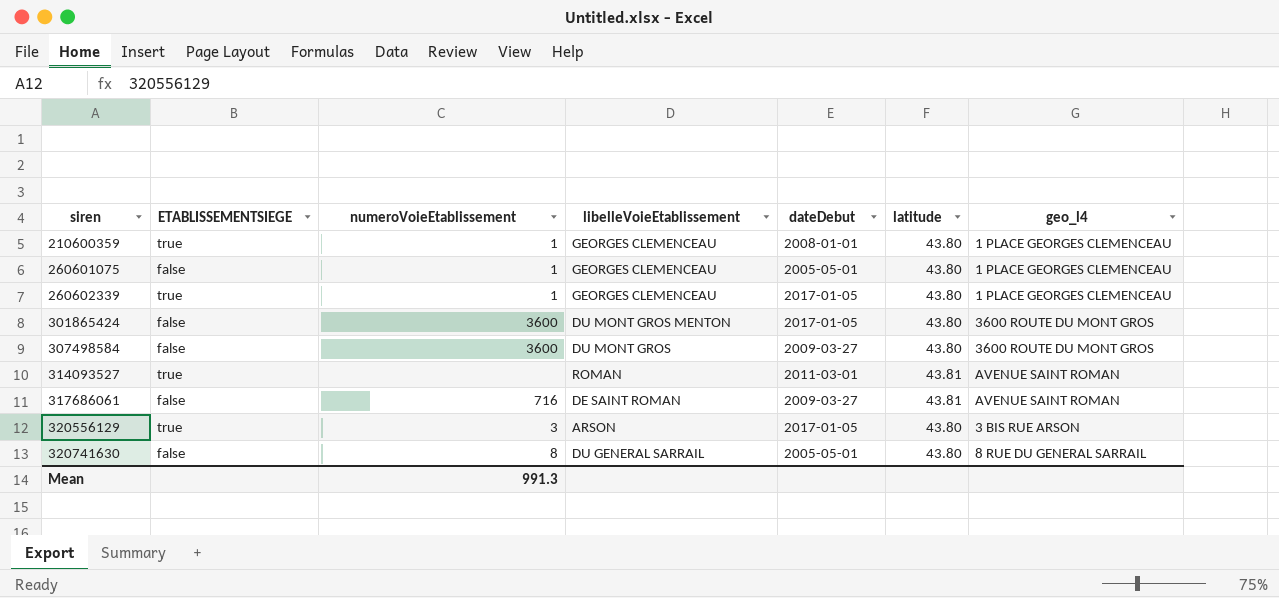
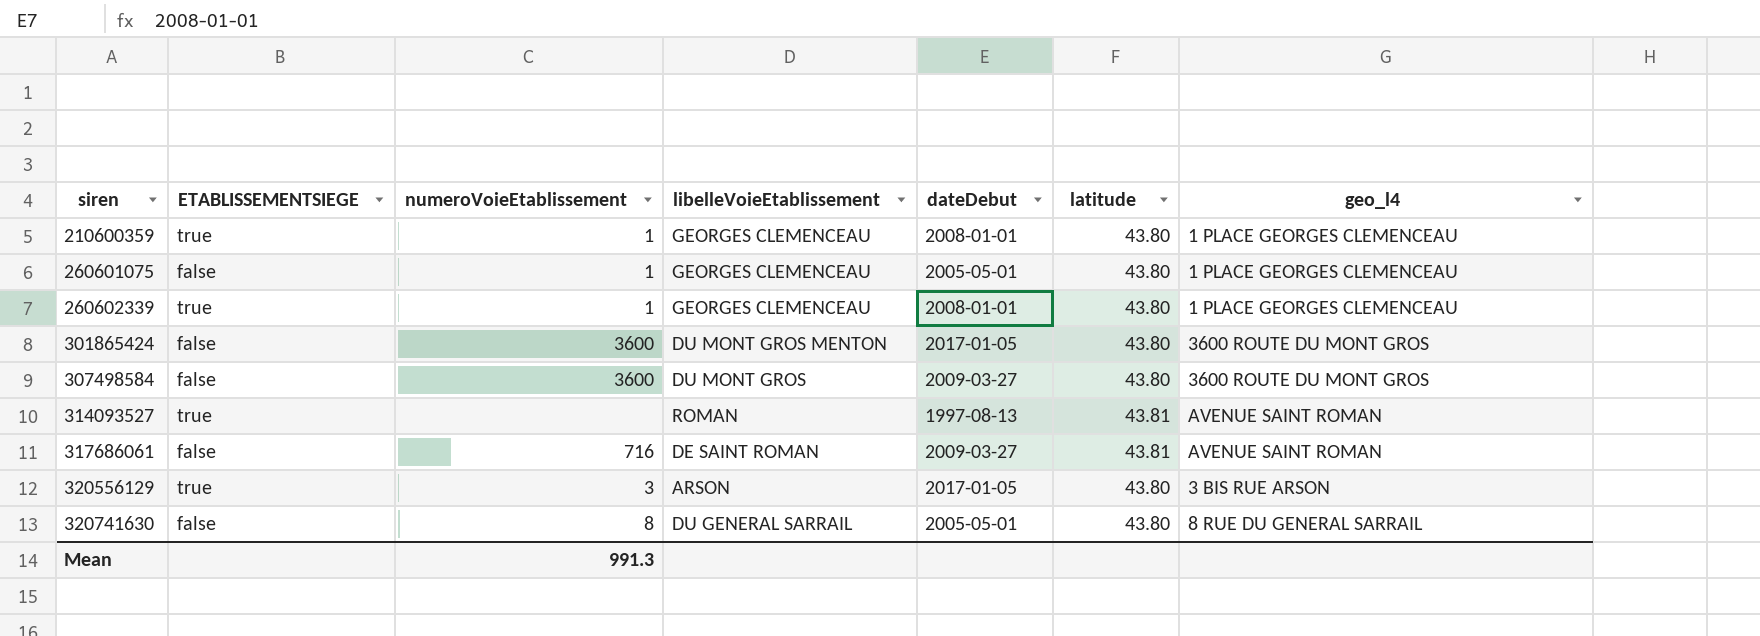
260602339 | dateDebut: 2017-01-05 -> 2008-01-01
314093527 | dateDebut: 2011-03-01 -> 1997-08-13

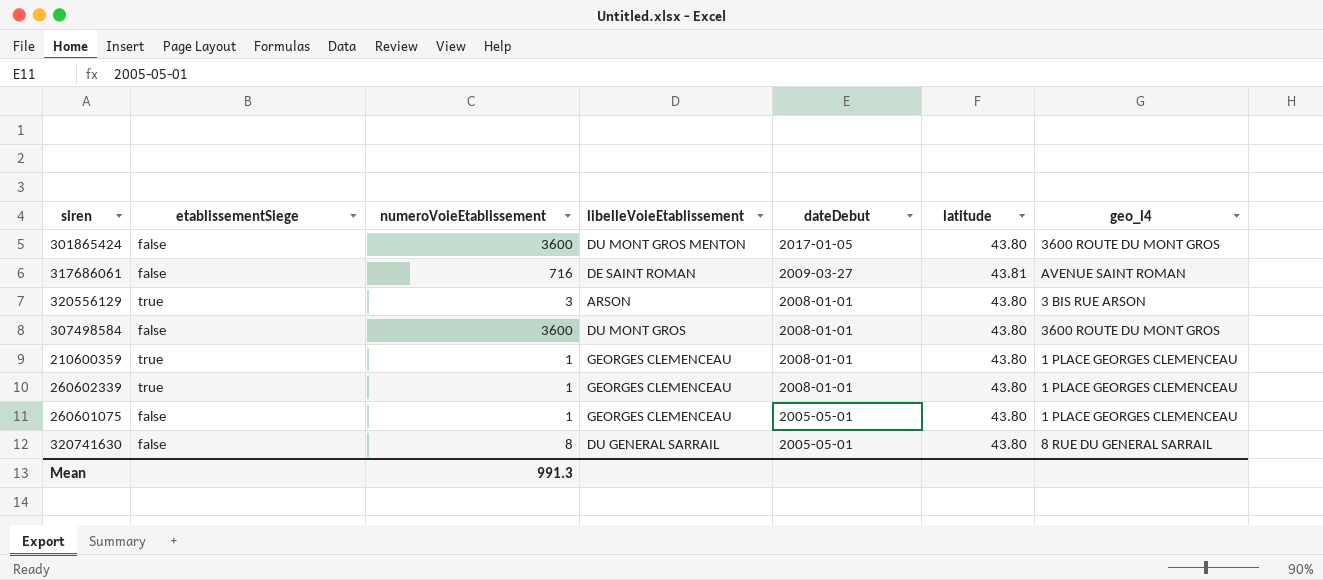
row order: siren ascending -> dateDebut descending
column name: ETABLISSEMENTSIEGE -> etablissementSiege
row 314093527: true | none | ROMAN | 1997-08-13 | 43.81 | AVENUE SAINT ROMAN -> none
320556129 | dateDebut: 2017-01-05 -> 2008-01-01
307498584 | dateDebut: 2009-03-27 -> 2008-01-01

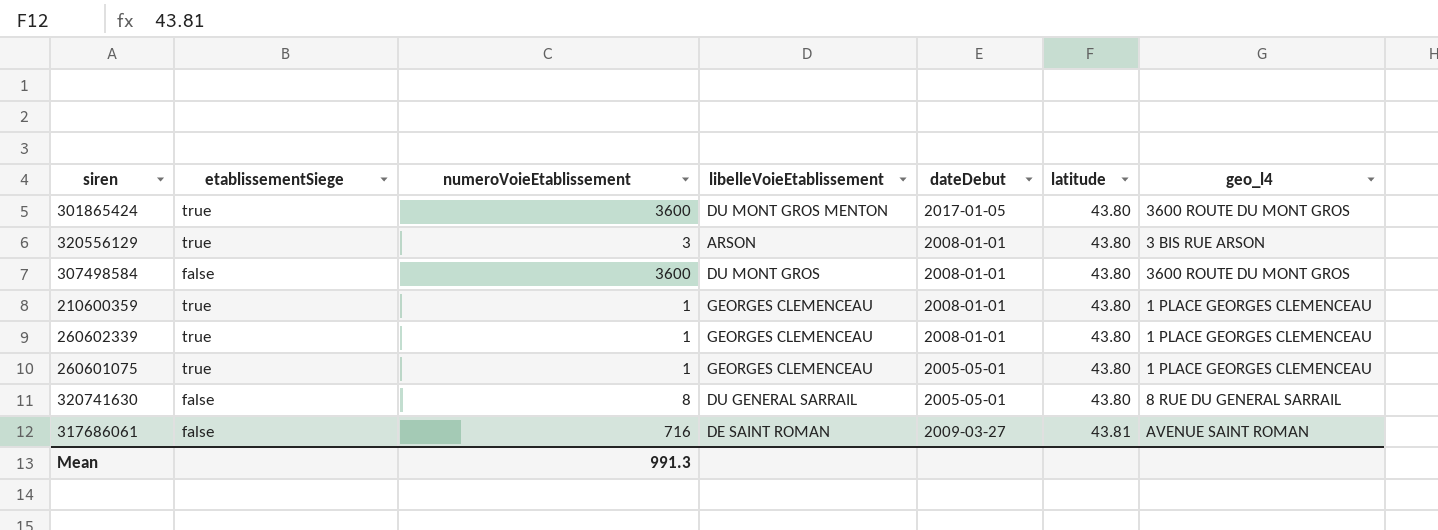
row order: dateDebut descending -> latitude ascending
301865424 | etablissementSiege: false -> true
260601075 | etablissementSiege: false -> true

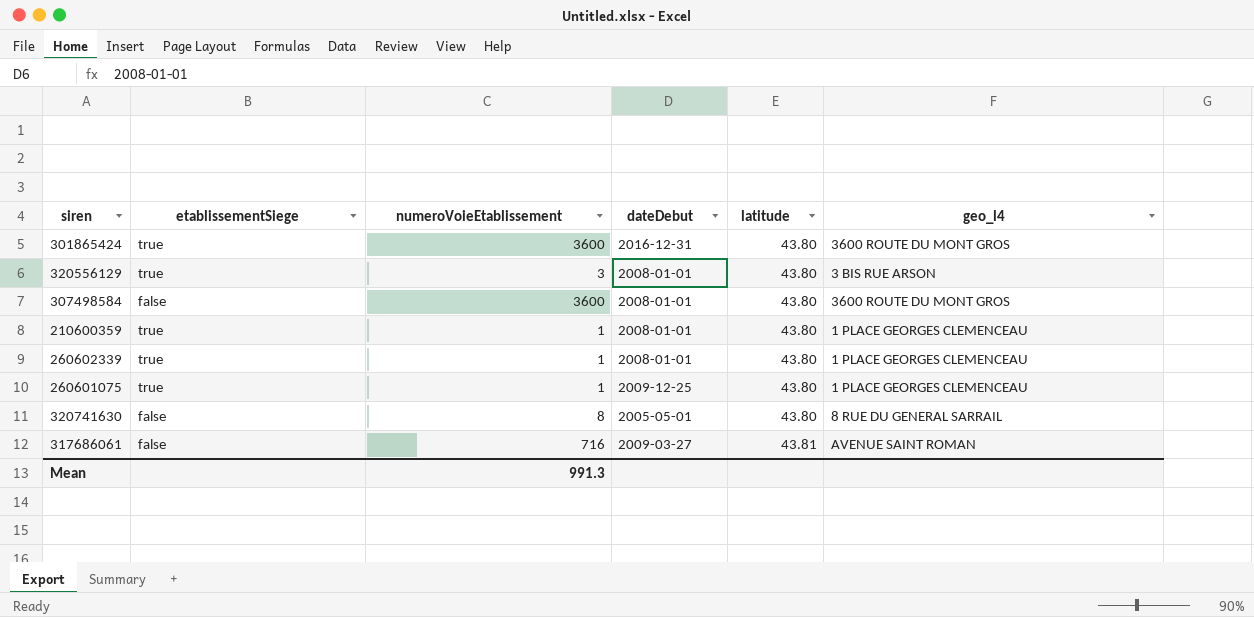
column libelleVoieEtablissement | position: 4 -> none
301865424 | dateDebut: 2017-01-05 -> 2016-12-31
260601075 | dateDebut: 2005-05-01 -> 2009-12-25

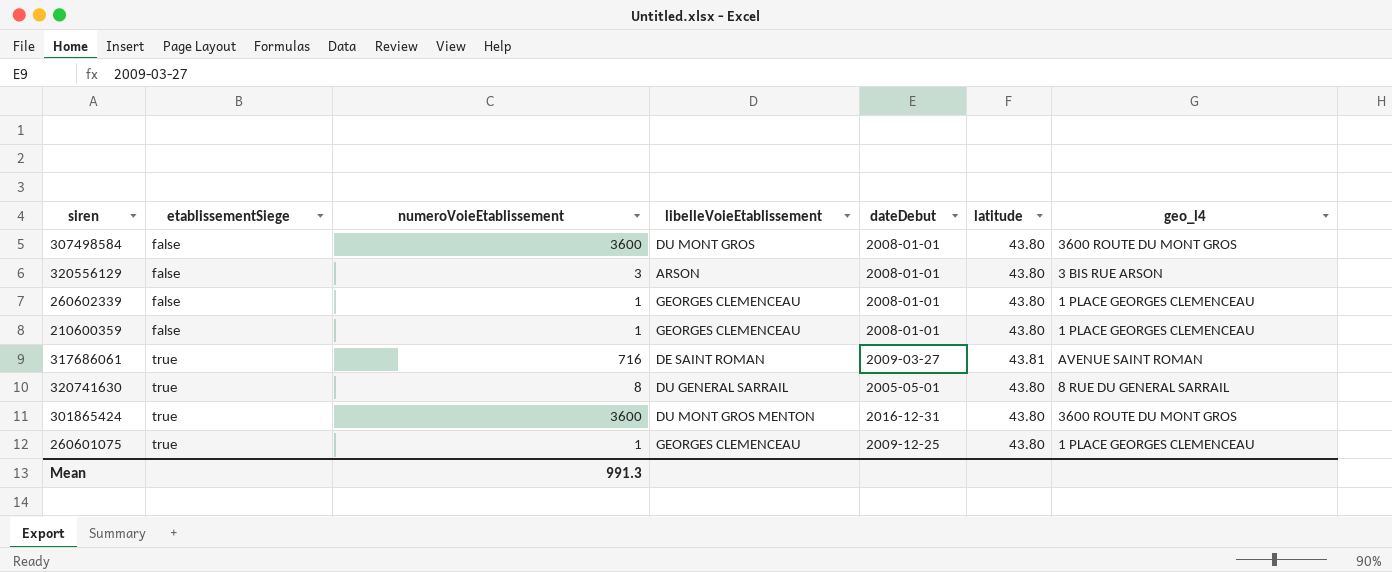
row order: latitude ascending -> etablissementSiege ascending
column libelleVoieEtablissement | position: none -> 4
320556129 | etablissementSiege: true -> false
260602339 | etablissementSiege: true -> false
210600359 | etablissementSiege: true -> false
317686061 | etablissementSiege: false -> true
320741630 | etablissementSiege: false -> true

